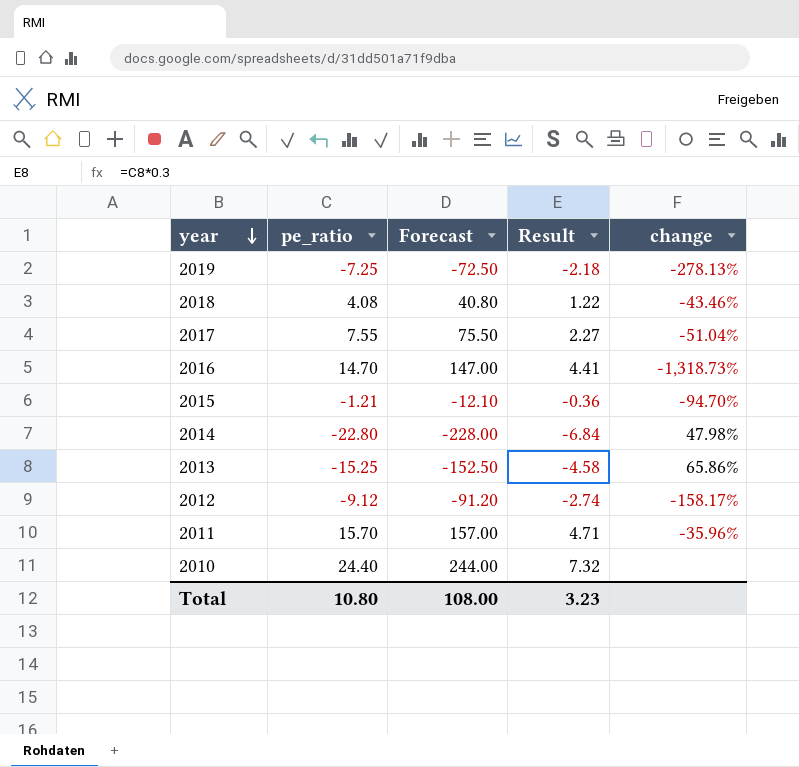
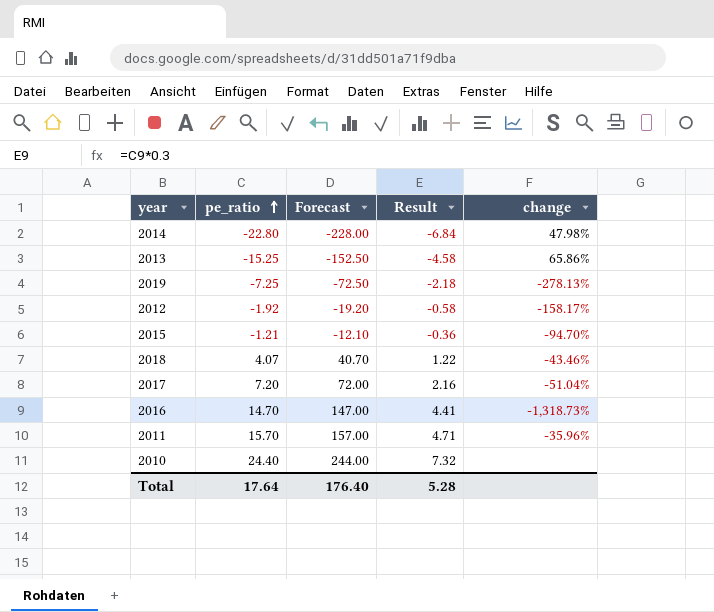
row order: year descending -> pe_ratio ascending
2012 | pe_ratio: -9.12 -> -1.92
2012 | Forecast: -91.20 -> -19.20
2012 | Result: -2.74 -> -0.58
2018 | pe_ratio: 4.08 -> 4.07
2018 | Forecast: 40.80 -> 40.70
2017 | pe_ratio: 7.55 -> 7.20
2017 | Forecast: 75.50 -> 72.00
2017 | Result: 2.27 -> 2.16
Total | pe_ratio: 10.80 -> 17.64
Total | Forecast: 108.00 -> 176.40
Total | Result: 3.23 -> 5.28

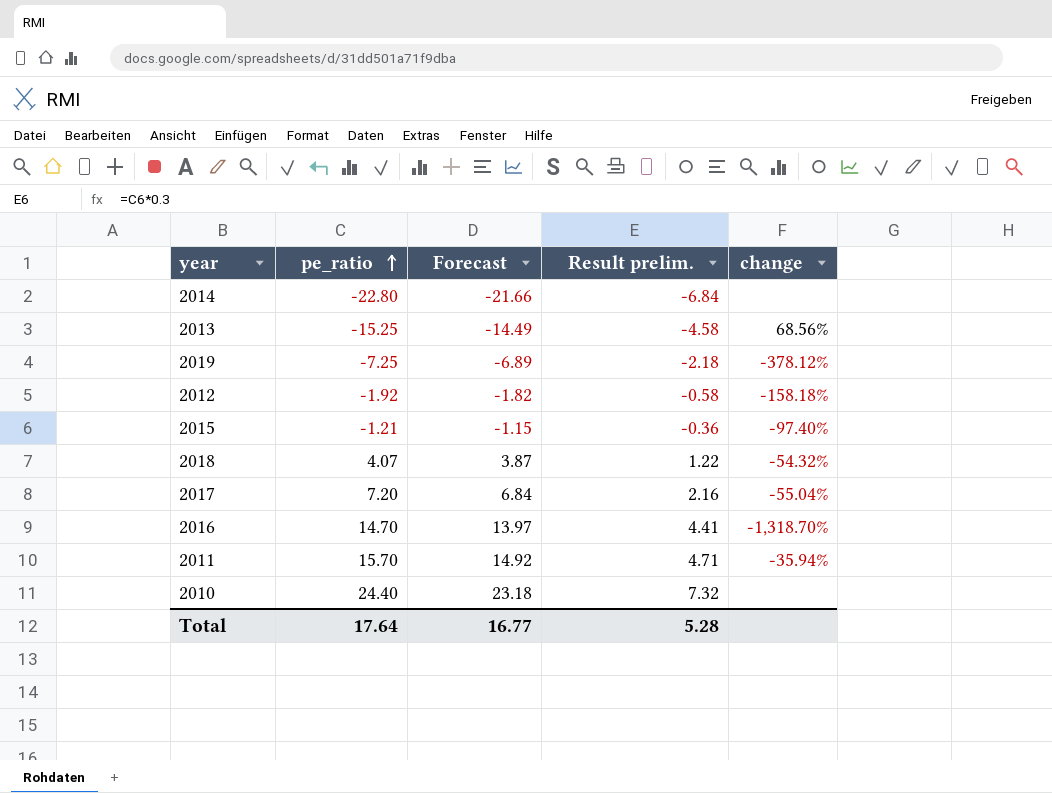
column Forecast | formula: [pe_ratio] * 10 -> [pe_ratio] * 0.95
column name: Result -> Result prelim.
2014 | change: 47.98% -> none
2013 | change: 65.86% -> 68.56%
2019 | change: -278.13% -> -378.12%
2012 | change: -158.17% -> -158.18%
2015 | change: -94.70% -> -97.40%
2018 | change: -43.46% -> -54.32%
2017 | change: -51.04% -> -55.04%
2016 | change: -1,318.73% -> -1,318.70%
2011 | change: -35.96% -> -35.94%
Total | Forecast: 176.40 -> 16.77

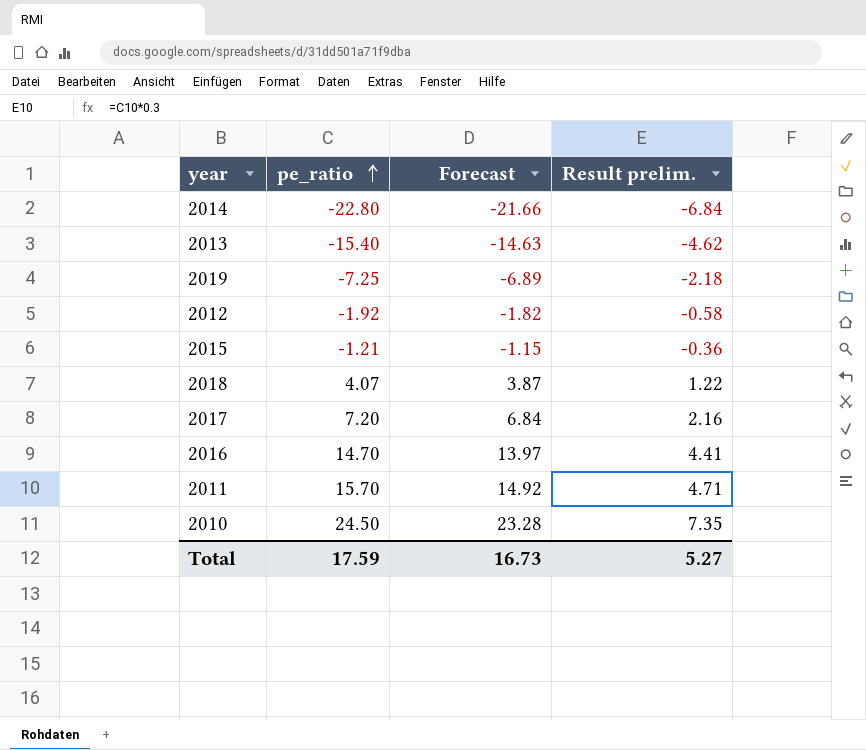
column change | position: 5 -> none
2013 | pe_ratio: -15.25 -> -15.40
2013 | Forecast: -14.49 -> -14.63
2013 | Result prelim.: -4.58 -> -4.62
2010 | pe_ratio: 24.40 -> 24.50
2010 | Forecast: 23.18 -> 23.28
2010 | Result prelim.: 7.32 -> 7.35
Total | pe_ratio: 17.64 -> 17.59
Total | Forecast: 16.77 -> 16.73
Total | Result prelim.: 5.28 -> 5.27

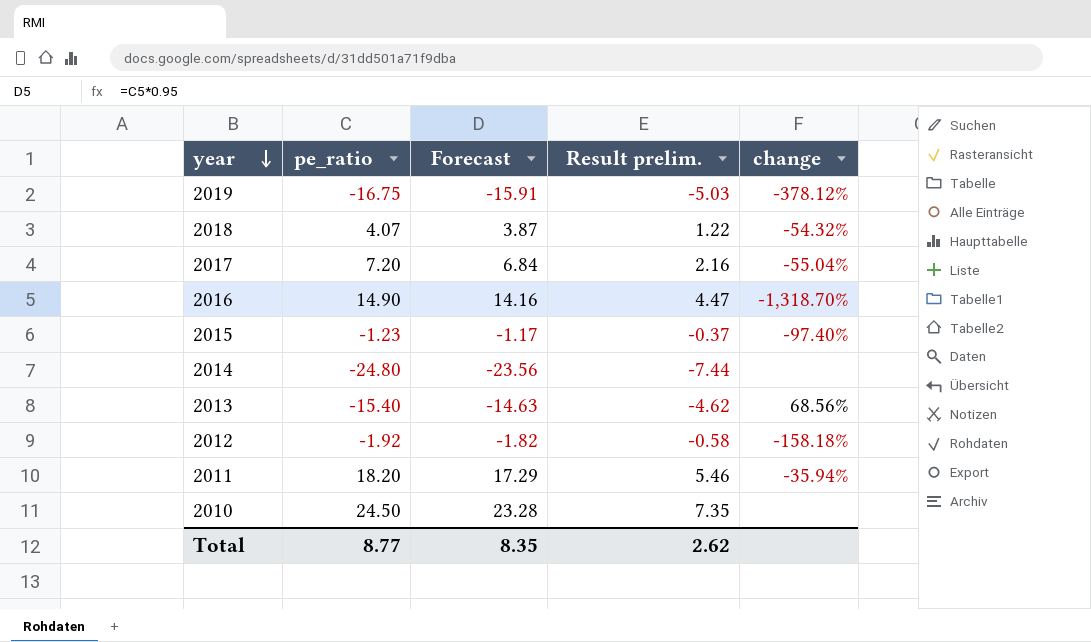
row order: pe_ratio ascending -> year descending
column change | position: none -> 5
2019 | pe_ratio: -7.25 -> -16.75
2019 | Forecast: -6.89 -> -15.91
2019 | Result prelim.: -2.18 -> -5.03
2016 | pe_ratio: 14.70 -> 14.90
2016 | Forecast: 13.97 -> 14.16
2016 | Result prelim.: 4.41 -> 4.47
2015 | pe_ratio: -1.21 -> -1.23
2015 | Forecast: -1.15 -> -1.17
2015 | Result prelim.: -0.36 -> -0.37
2014 | pe_ratio: -22.80 -> -24.80
2014 | Forecast: -21.66 -> -23.56
2014 | Result prelim.: -6.84 -> -7.44
2011 | pe_ratio: 15.70 -> 18.20
2011 | Forecast: 14.92 -> 17.29
2011 | Result prelim.: 4.71 -> 5.46
Total | pe_ratio: 17.59 -> 8.77
Total | Forecast: 16.73 -> 8.35
Total | Result prelim.: 5.27 -> 2.62

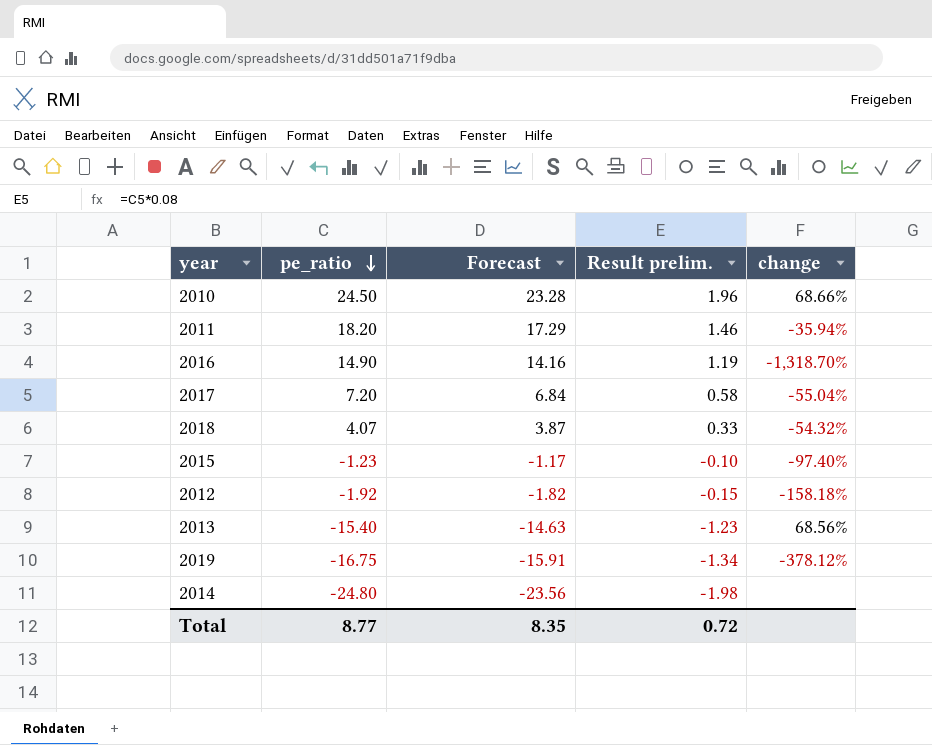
row order: year descending -> pe_ratio descending
column Result prelim. | formula: [pe_ratio] * 0.3 -> [pe_ratio] * 0.08
2010 | change: none -> 68.66%
Total | Result prelim.: 2.62 -> 0.72

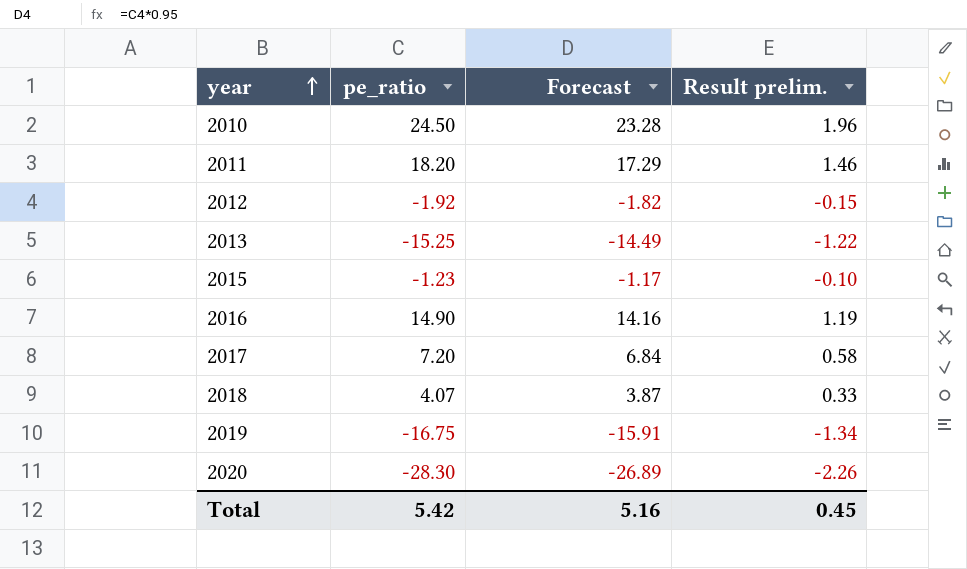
row order: pe_ratio descending -> year ascending
column change | position: 5 -> none
row 2014: -24.80 | -23.56 | -1.98 | none -> none
2013 | pe_ratio: -15.40 -> -15.25
2013 | Forecast: -14.63 -> -14.49
2013 | Result prelim.: -1.23 -> -1.22
row 2020: none -> -28.30 | -26.89 | -2.26
Total | pe_ratio: 8.77 -> 5.42
Total | Forecast: 8.35 -> 5.16
Total | Result prelim.: 0.72 -> 0.45

